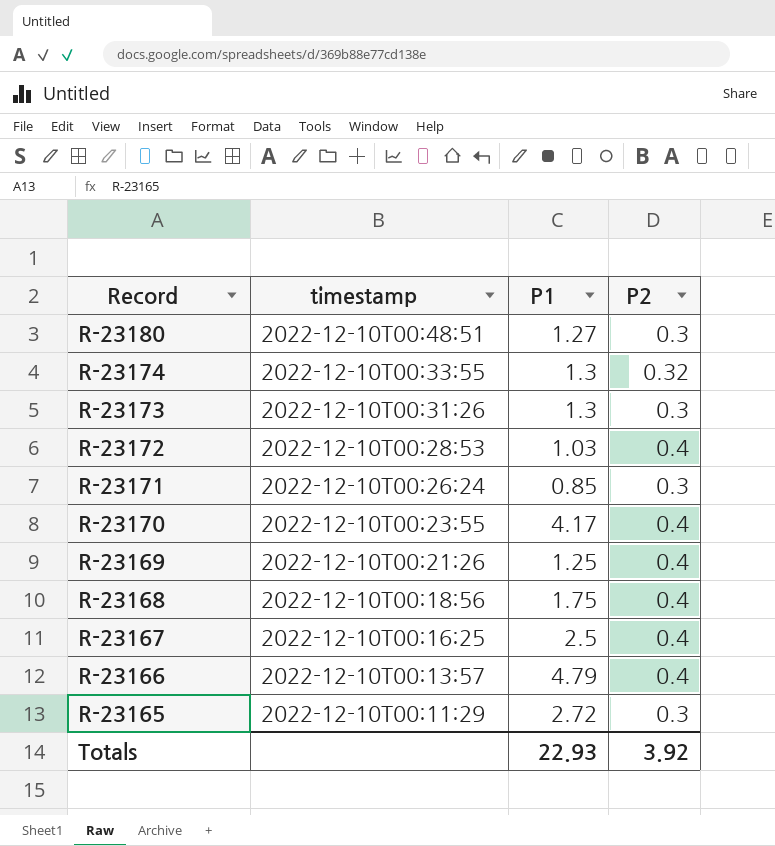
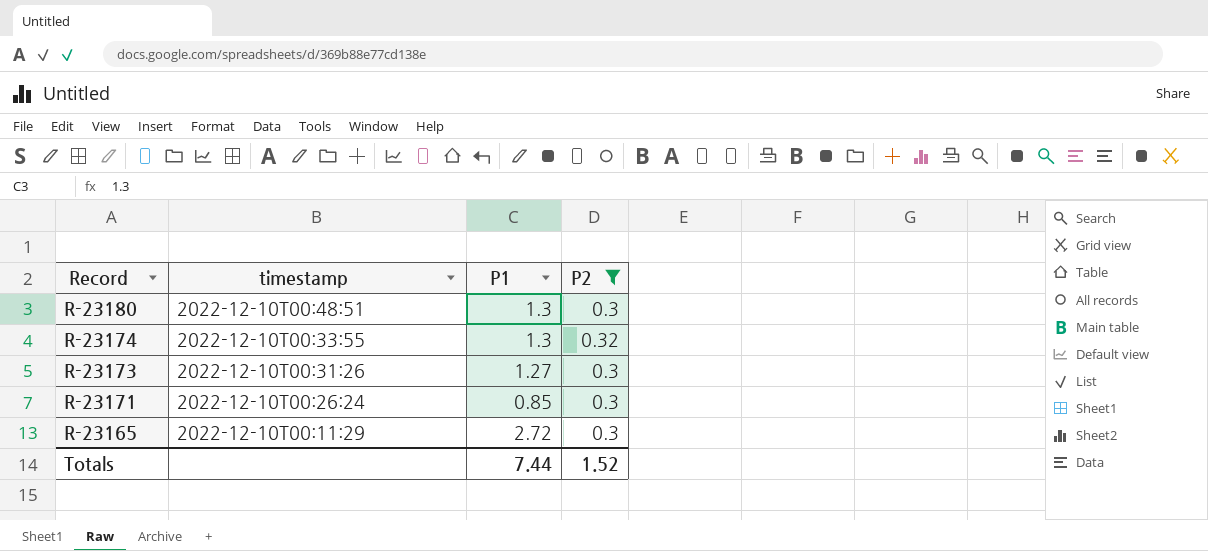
filter: none -> P2 != 0.4
R-23180 | P1: 1.27 -> 1.3
R-23173 | P1: 1.3 -> 1.27
Totals | P1: 22.93 -> 7.44
Totals | P2: 3.92 -> 1.52

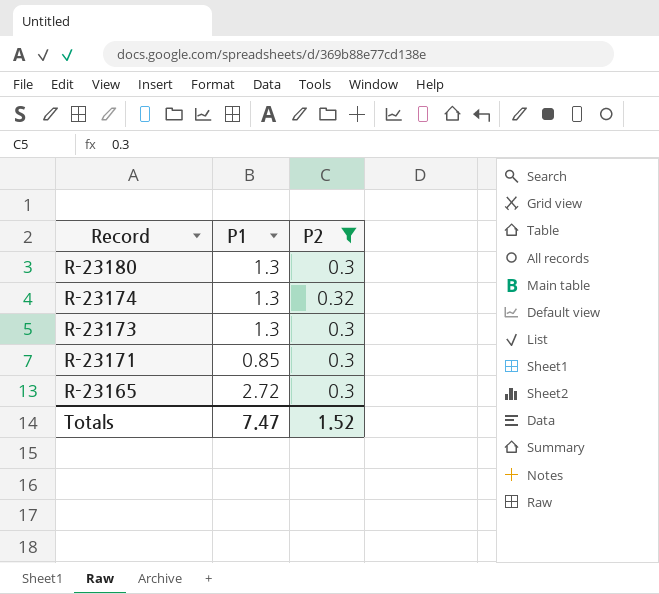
column timestamp | position: 2 -> none
R-23173 | P1: 1.27 -> 1.3
Totals | P1: 7.44 -> 7.47

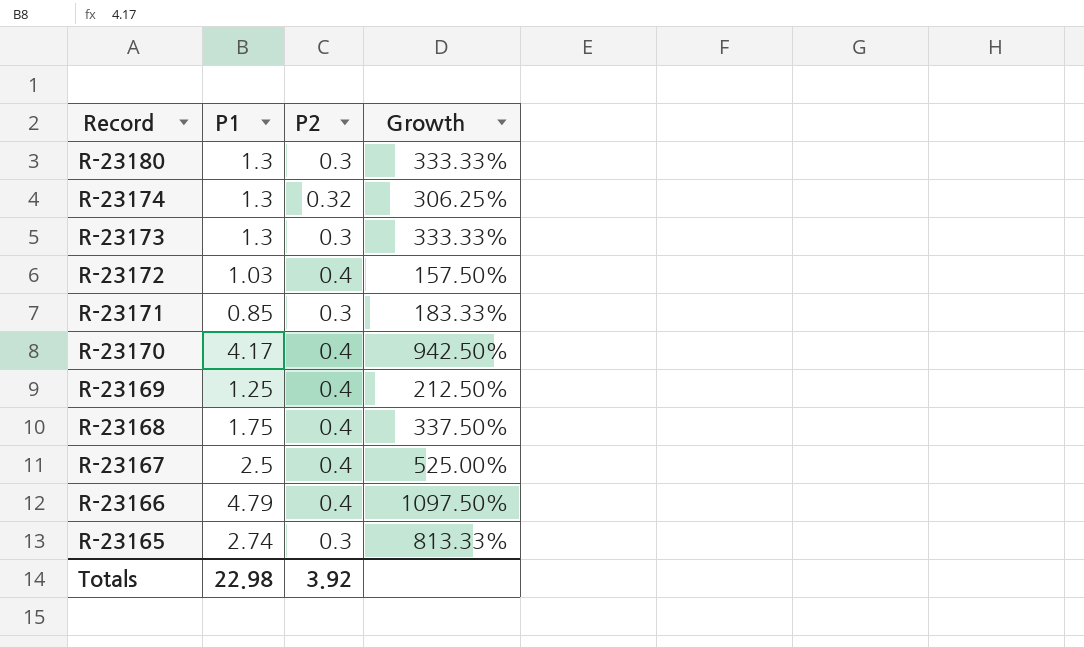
filter: P2 != 0.4 -> none
column Growth | formula: none -> ([P1] - [P2]) / [P2]
R-23165 | P1: 2.72 -> 2.74
Totals | P1: 7.47 -> 22.98
Totals | P2: 1.52 -> 3.92

